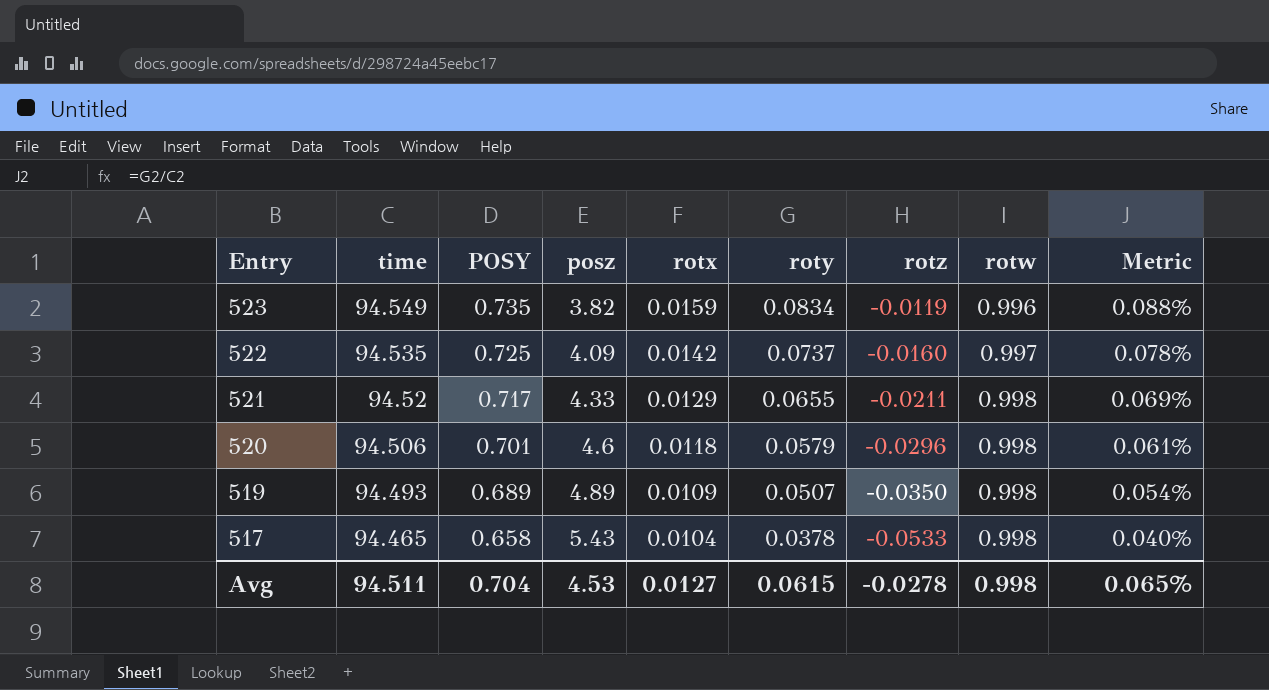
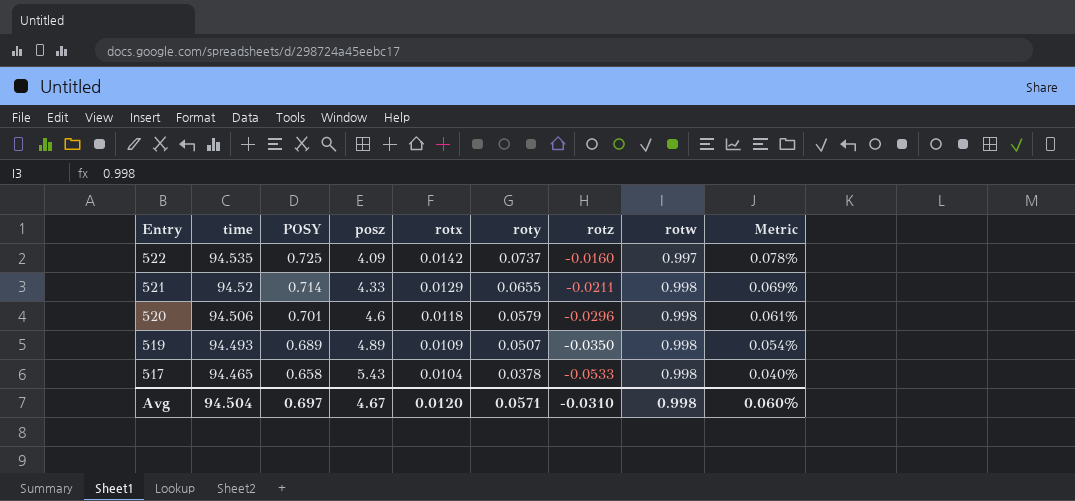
row 523: 94.549 | 0.735 | 3.82 | 0.0159 | 0.0834 | -0.0119 | 0.996 | 0.088% -> none
521 | POSY: 0.717 -> 0.714
Avg | time: 94.511 -> 94.504
Avg | POSY: 0.704 -> 0.697
Avg | posz: 4.53 -> 4.67
Avg | rotx: 0.0127 -> 0.0120
Avg | roty: 0.0615 -> 0.0571
Avg | rotz: -0.0278 -> -0.0310
Avg | Metric: 0.065% -> 0.060%

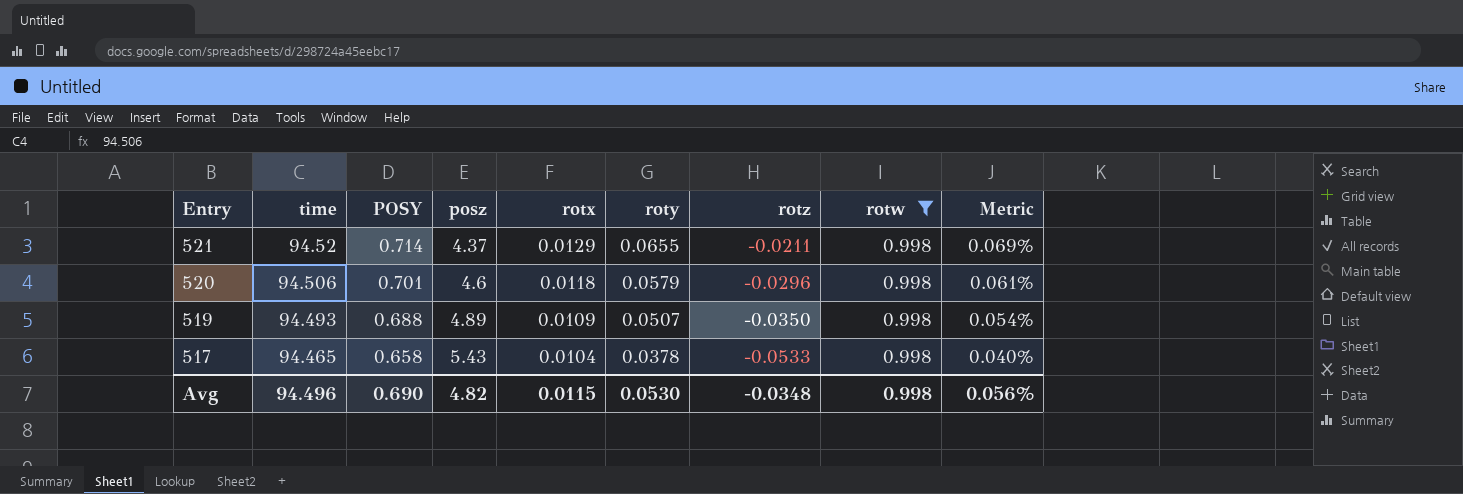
filter: none -> rotw = 0.998
521 | posz: 4.33 -> 4.37
519 | POSY: 0.689 -> 0.688
Avg | time: 94.504 -> 94.496
Avg | POSY: 0.697 -> 0.690
Avg | posz: 4.67 -> 4.82
Avg | rotx: 0.0120 -> 0.0115
Avg | roty: 0.0571 -> 0.0530
Avg | rotz: -0.0310 -> -0.0348
Avg | Metric: 0.060% -> 0.056%

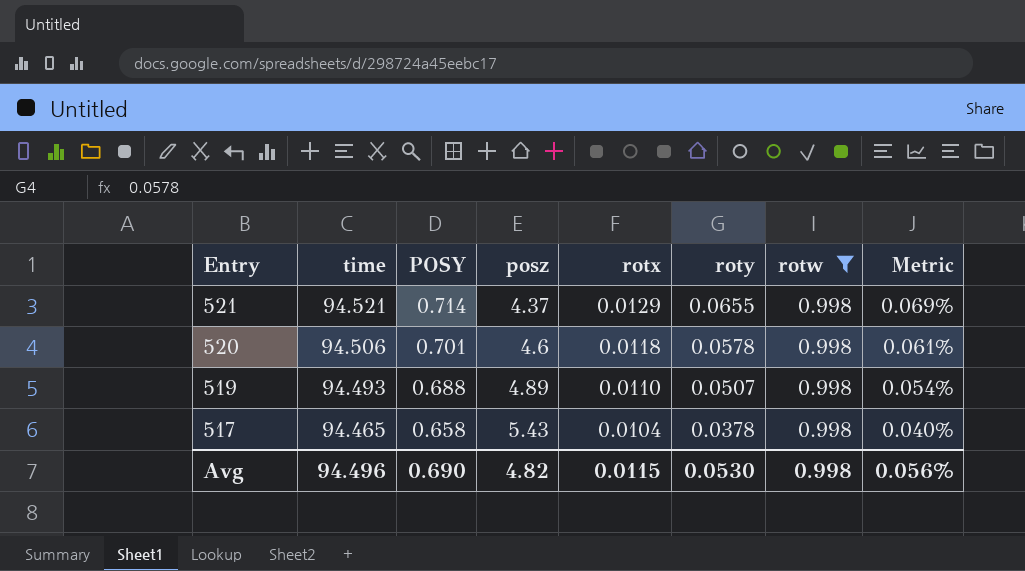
column rotz | position: 7 -> none
521 | time: 94.52 -> 94.521
520 | roty: 0.0579 -> 0.0578
519 | rotx: 0.0109 -> 0.0110

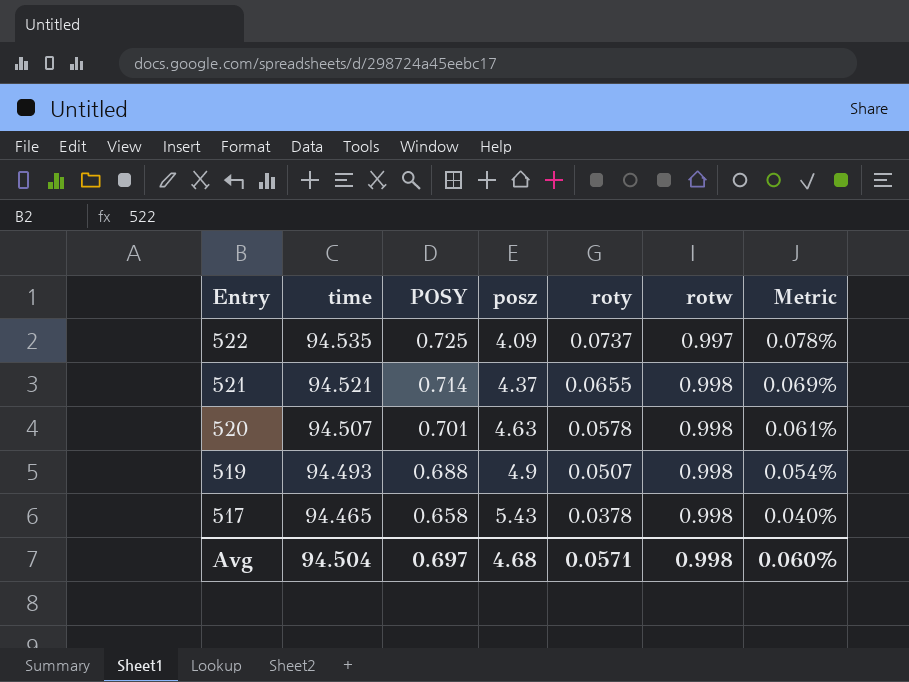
filter: rotw = 0.998 -> none
column rotx | position: 5 -> none
520 | time: 94.506 -> 94.507
520 | posz: 4.6 -> 4.63
519 | posz: 4.89 -> 4.9
Avg | time: 94.496 -> 94.504
Avg | POSY: 0.690 -> 0.697
Avg | posz: 4.82 -> 4.68
Avg | roty: 0.0530 -> 0.0571
Avg | Metric: 0.056% -> 0.060%

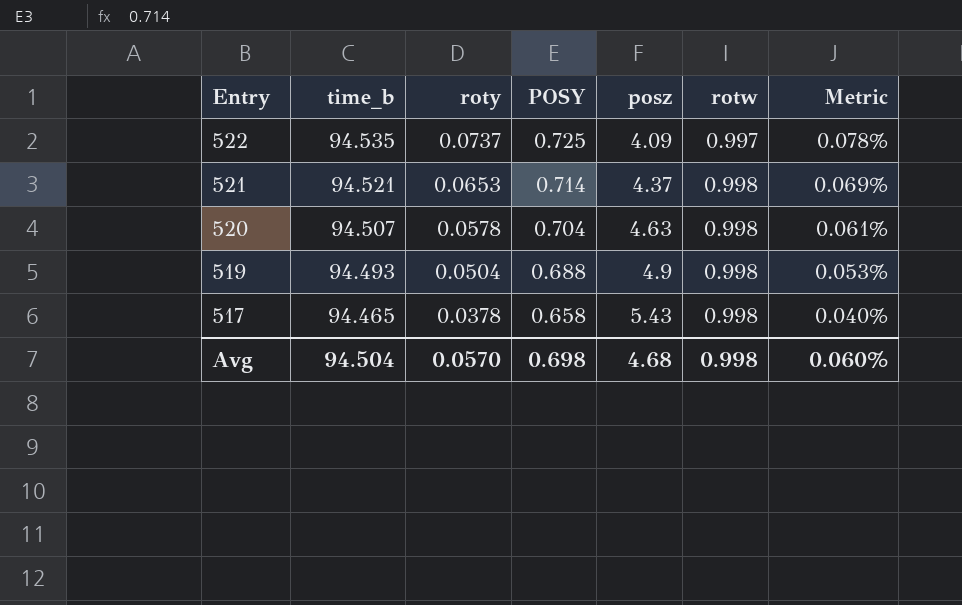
column name: time -> time_b
column roty | position: 5 -> 3
521 | roty: 0.0655 -> 0.0653
520 | POSY: 0.701 -> 0.704
519 | roty: 0.0507 -> 0.0504
519 | Metric: 0.054% -> 0.053%
Avg | roty: 0.0571 -> 0.0570
Avg | POSY: 0.697 -> 0.698

